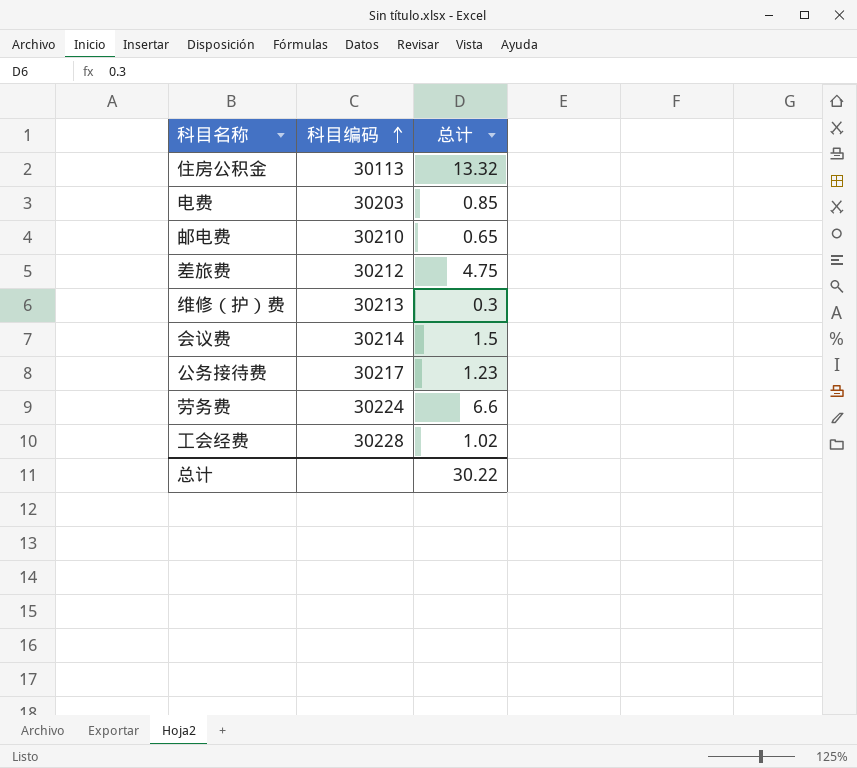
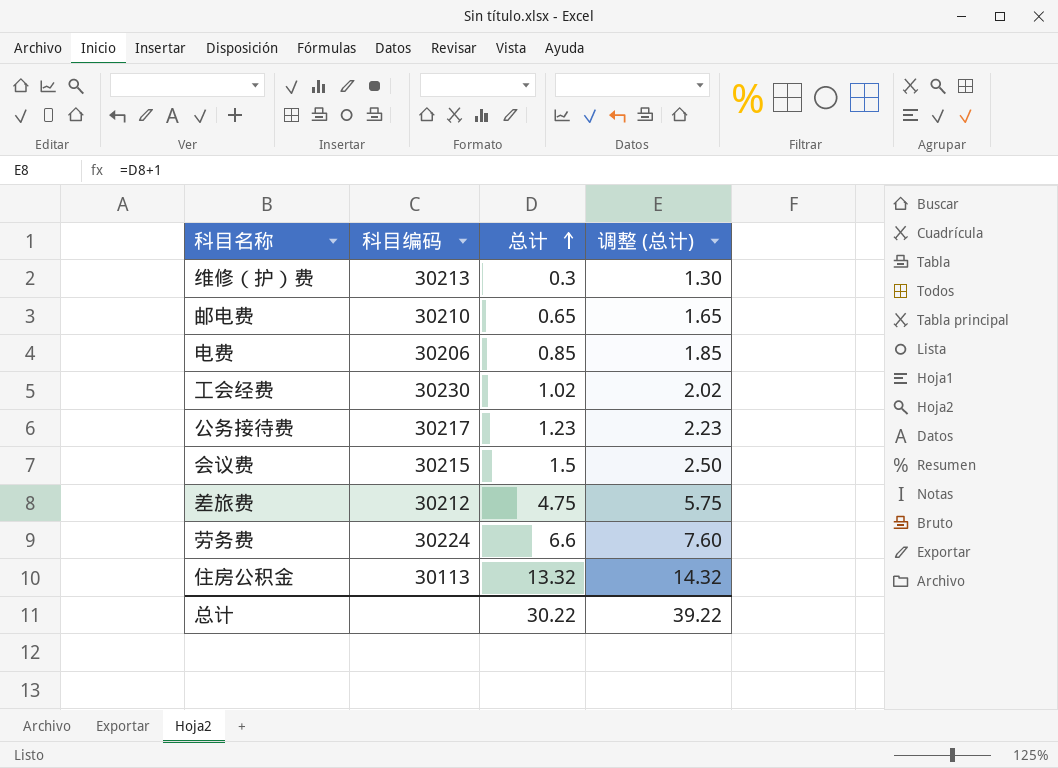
row order: 科目编码 ascending -> 总计 ascending
column 调整 (总计) | formula: none -> [总计] + 1
电费 | 科目编码: 30203 -> 30206
工会经费 | 科目编码: 30228 -> 30230
会议费 | 科目编码: 30214 -> 30215

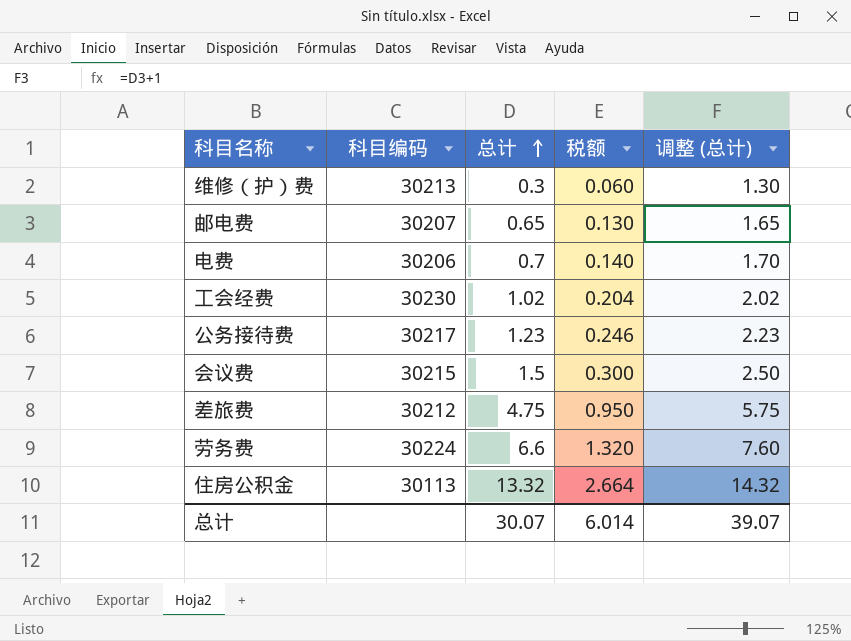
column 税额 | formula: none -> [总计] * 0.2
邮电费 | 科目编码: 30210 -> 30207
电费 | 总计: 0.85 -> 0.7
电费 | 调整 (总计): 1.85 -> 1.70
总计 | 总计: 30.22 -> 30.07
总计 | 调整 (总计): 39.22 -> 39.07

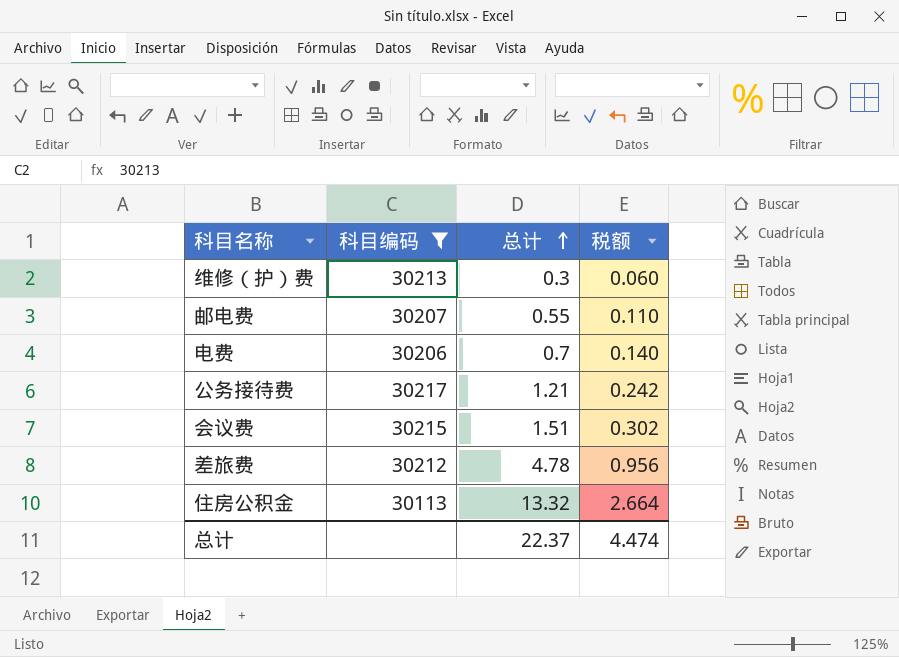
filter: none -> 科目编码 <= 30217
column 调整 (总计) | formula: [总计] + 1 -> none
邮电费 | 总计: 0.65 -> 0.55
邮电费 | 税额: 0.130 -> 0.110
公务接待费 | 总计: 1.23 -> 1.21
公务接待费 | 税额: 0.246 -> 0.242
会议费 | 总计: 1.5 -> 1.51
会议费 | 税额: 0.300 -> 0.302
差旅费 | 总计: 4.75 -> 4.78
差旅费 | 税额: 0.950 -> 0.956
总计 | 总计: 30.07 -> 22.37
总计 | 税额: 6.014 -> 4.474

